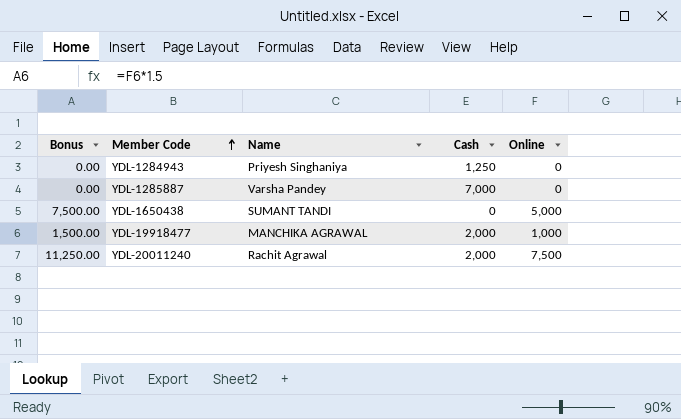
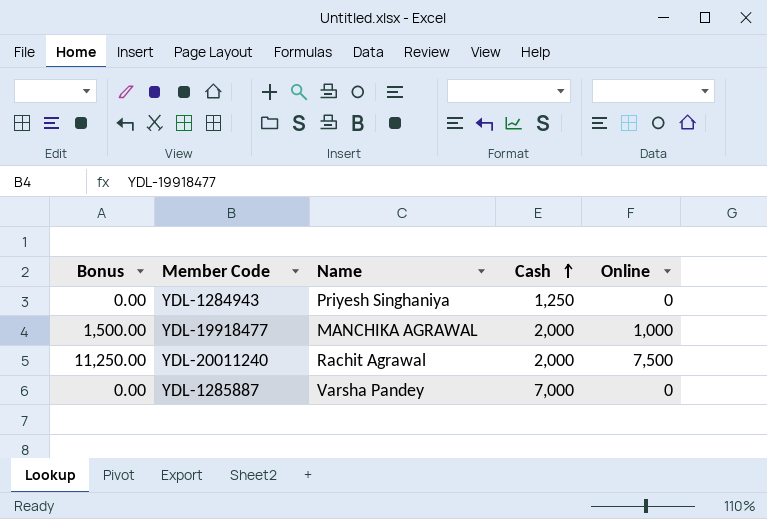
row order: Member Code ascending -> Cash ascending
row YDL-1650438: 7,500.00 | SUMANT TANDI | 0 | 5,000 -> none

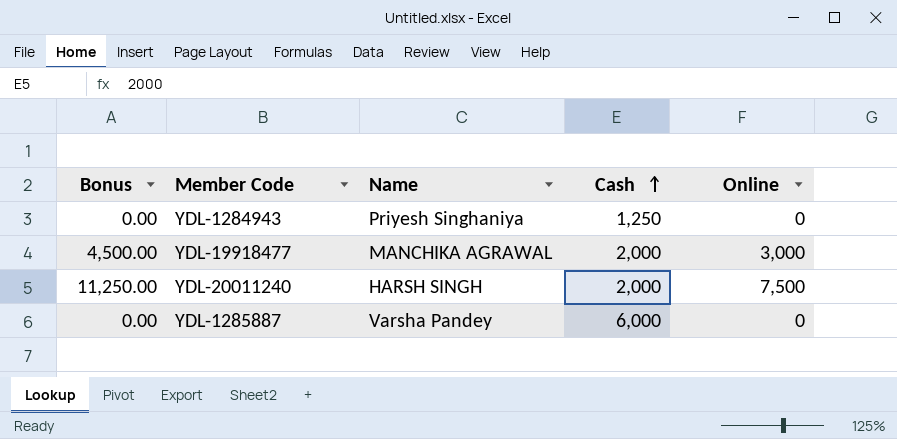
YDL-19918477 | Bonus: 1,500.00 -> 4,500.00
YDL-19918477 | Online: 1,000 -> 3,000
YDL-20011240 | Name: Rachit Agrawal -> HARSH SINGH
YDL-1285887 | Cash: 7,000 -> 6,000

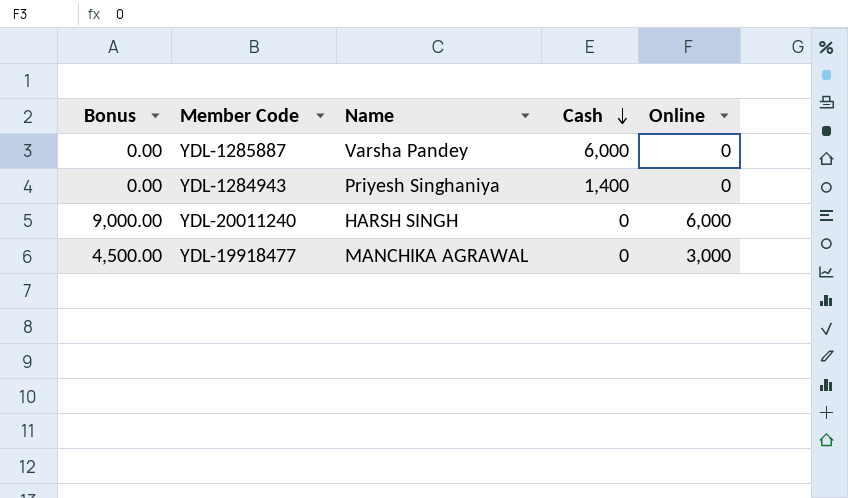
row order: Cash ascending -> Cash descending
YDL-1284943 | Cash: 1,250 -> 1,400
YDL-20011240 | Bonus: 11,250.00 -> 9,000.00
YDL-20011240 | Cash: 2,000 -> 0
YDL-20011240 | Online: 7,500 -> 6,000
YDL-19918477 | Cash: 2,000 -> 0

